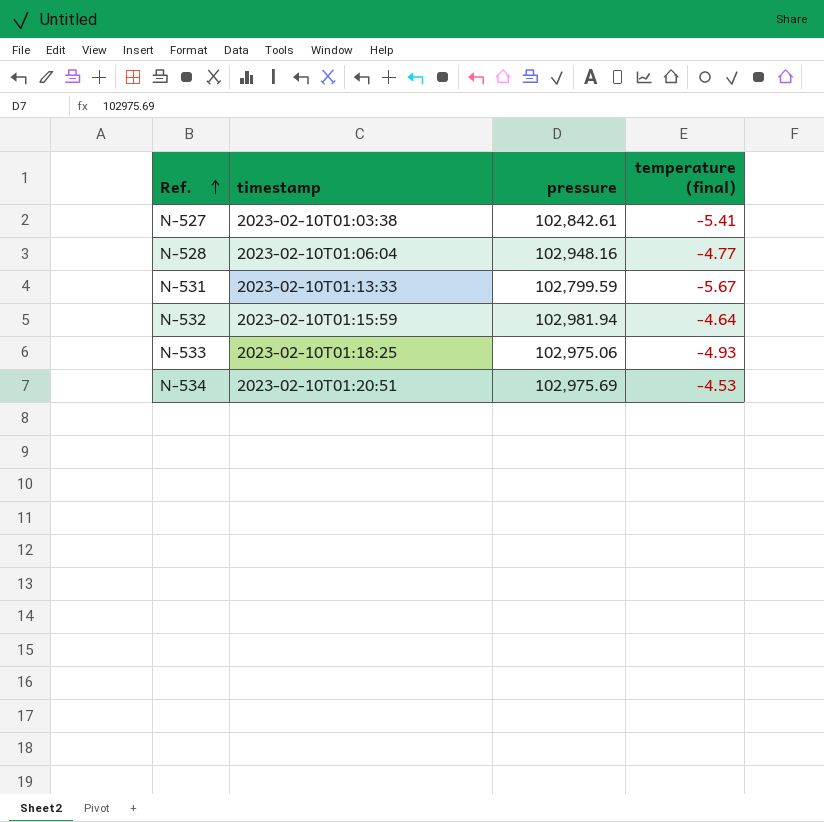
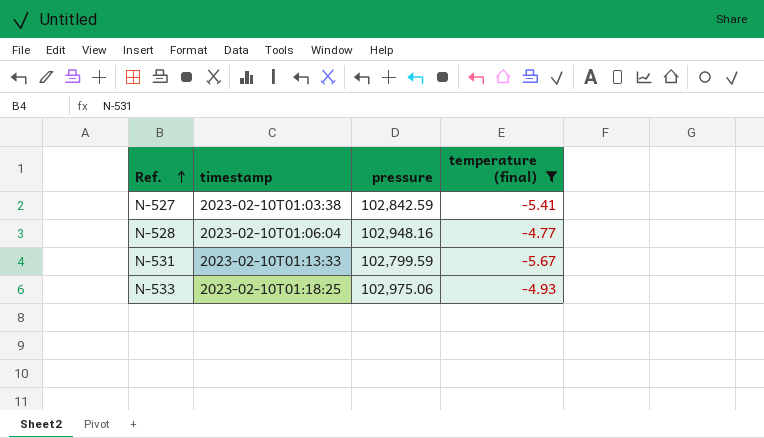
filter: none -> temperature (final) <= -4.77
N-527 | pressure: 102,842.61 -> 102,842.59

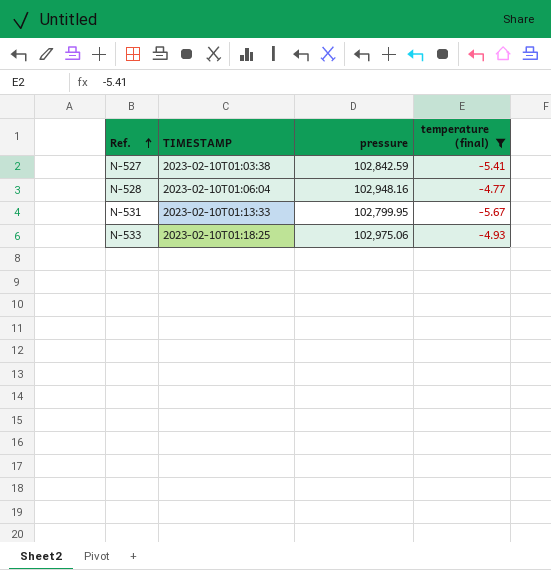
column name: timestamp -> TIMESTAMP
N-531 | pressure: 102,799.59 -> 102,799.95

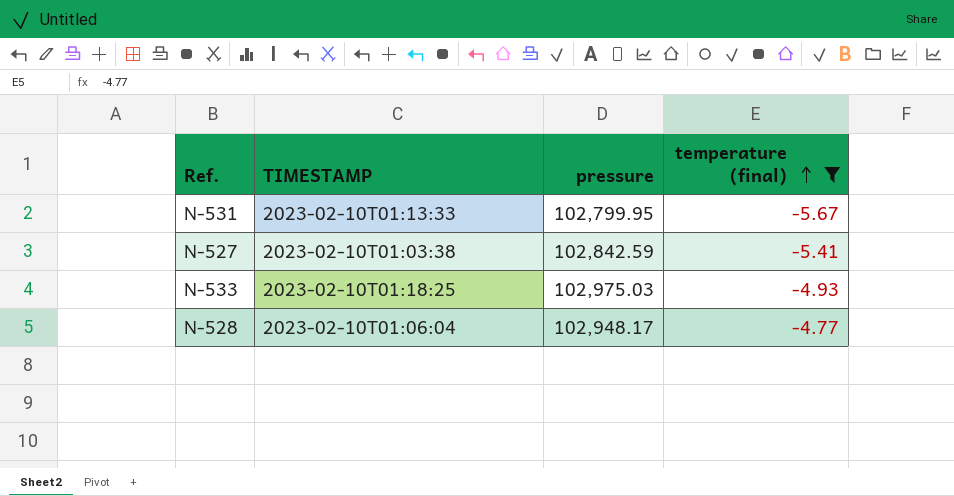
row order: Ref. ascending -> temperature (final) ascending
N-533 | pressure: 102,975.06 -> 102,975.03
N-528 | pressure: 102,948.16 -> 102,948.17

